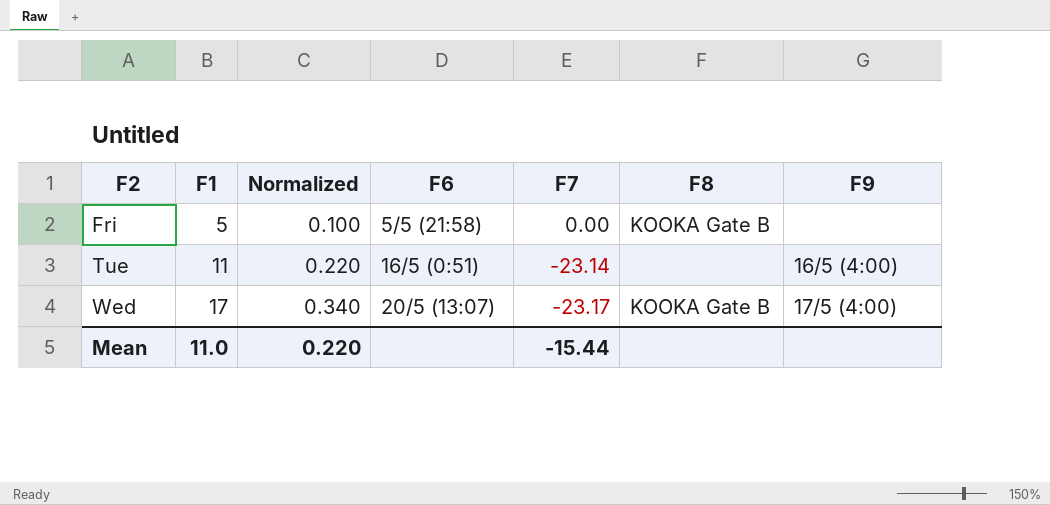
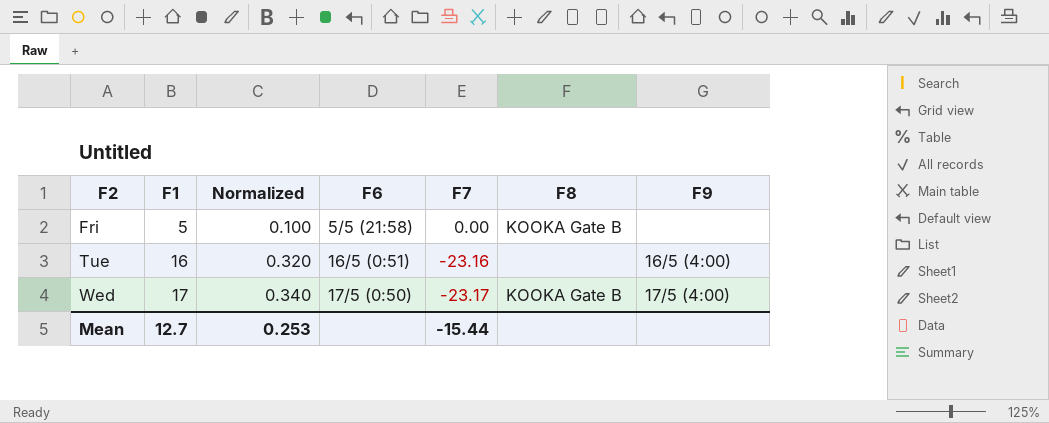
Tue | F1: 11 -> 16
Tue | Normalized: 0.220 -> 0.320
Tue | F7: -23.14 -> -23.16
Wed | F6: 20/5 (13:07) -> 17/5 (0:50)
Mean | F1: 11.0 -> 12.7
Mean | Normalized: 0.220 -> 0.253

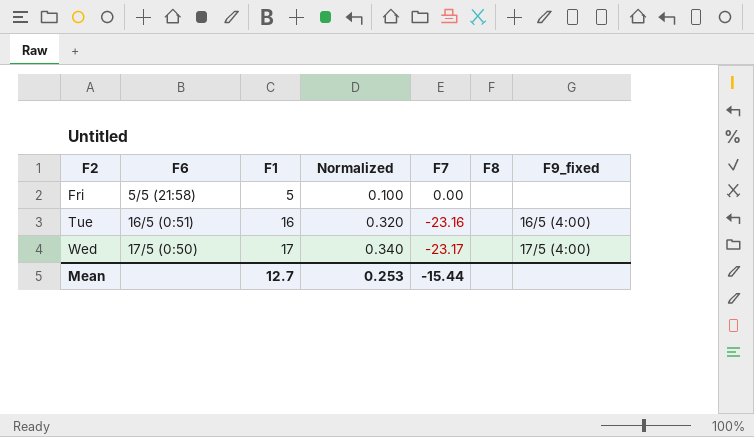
column F6 | position: 4 -> 2
column name: F9 -> F9_fixed
Fri | F8: KOOKA Gate B -> none
Wed | F8: KOOKA Gate B -> none

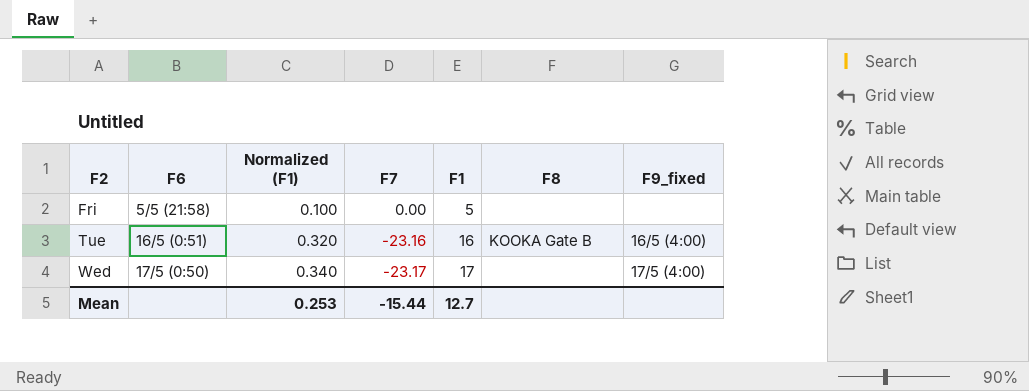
column name: Normalized -> Normalized (F1)
column F1 | position: 3 -> 5
Tue | F8: none -> KOOKA Gate B

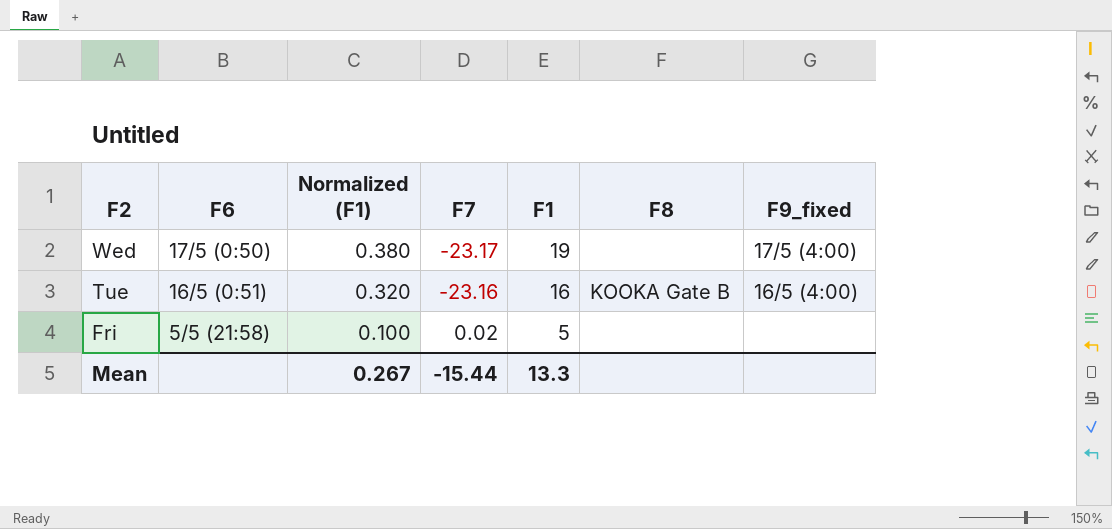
row order: F2 ascending -> F2 descending
Wed | Normalized (F1): 0.340 -> 0.380
Wed | F1: 17 -> 19
Fri | F7: 0.00 -> 0.02
Mean | Normalized (F1): 0.253 -> 0.267
Mean | F1: 12.7 -> 13.3

